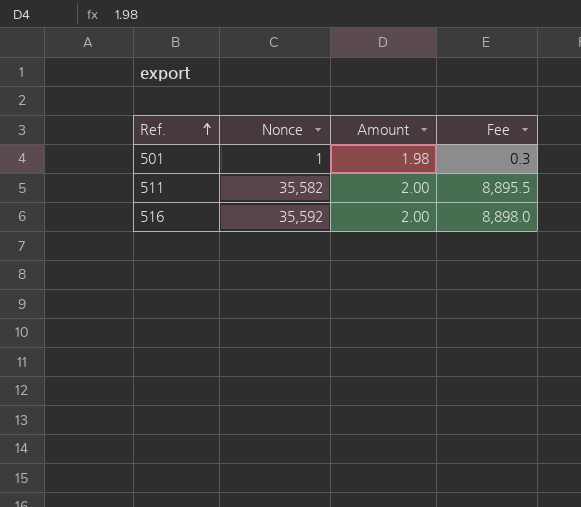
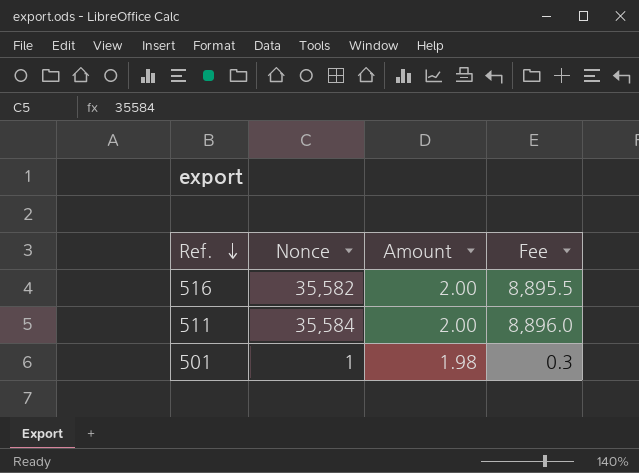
row order: Ref. ascending -> Ref. descending
516 | Nonce: 35,592 -> 35,582
516 | Fee: 8,898.0 -> 8,895.5
511 | Nonce: 35,582 -> 35,584
511 | Fee: 8,895.5 -> 8,896.0

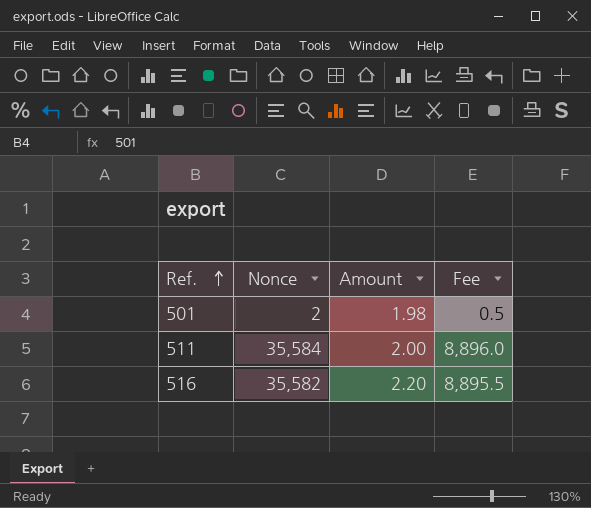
row order: Ref. descending -> Ref. ascending
501 | Nonce: 1 -> 2
501 | Fee: 0.3 -> 0.5
516 | Amount: 2.00 -> 2.20

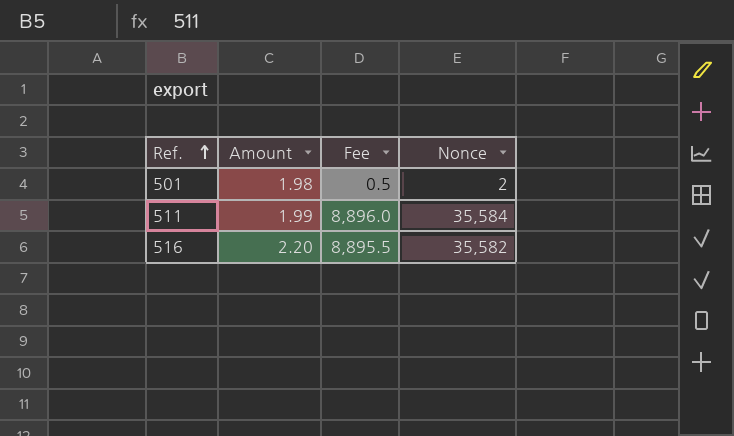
column Nonce | position: 2 -> 4
511 | Amount: 2.00 -> 1.99

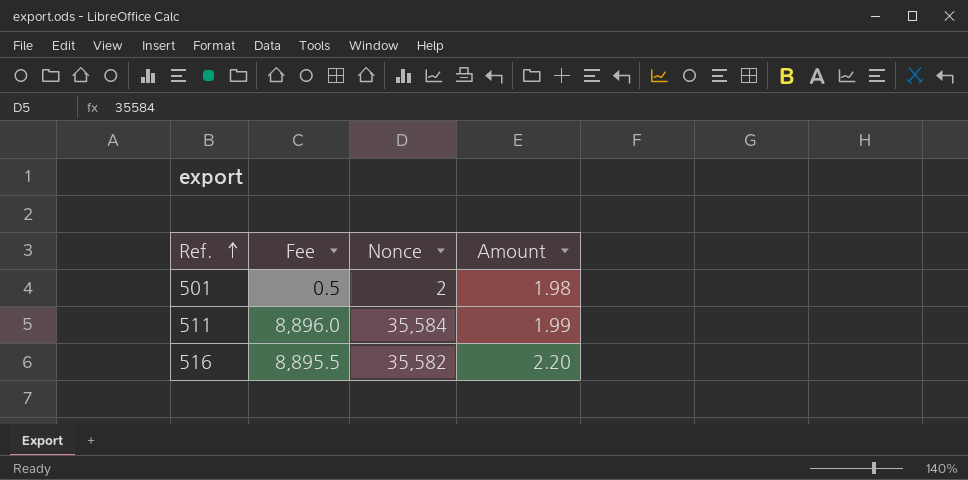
column Amount | position: 2 -> 4

